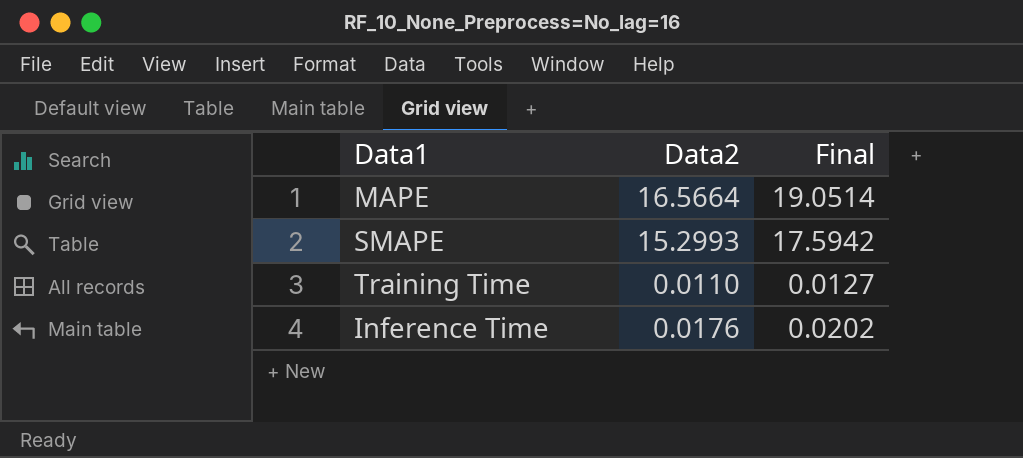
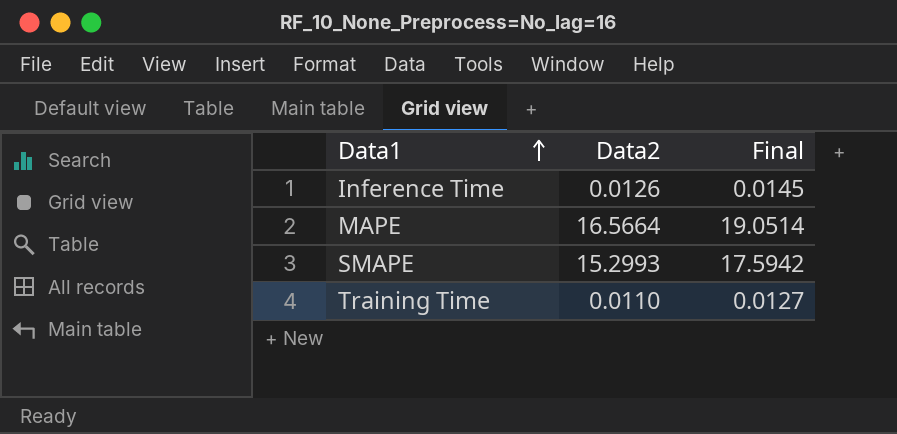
row order: none -> Data1 ascending
Inference Time | Data2: 0.0176 -> 0.0126
Inference Time | Final: 0.0202 -> 0.0145

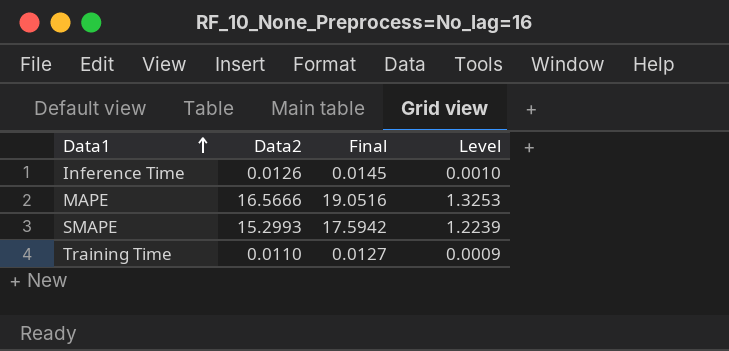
column Level | formula: none -> [Data2] * 0.08
MAPE | Data2: 16.5664 -> 16.5666
MAPE | Final: 19.0514 -> 19.0516

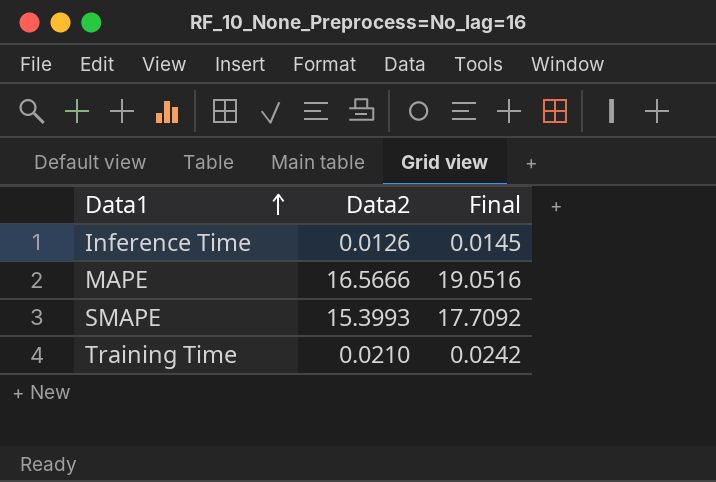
column Level | formula: [Data2] * 0.08 -> none
SMAPE | Data2: 15.2993 -> 15.3993
SMAPE | Final: 17.5942 -> 17.7092
Training Time | Data2: 0.0110 -> 0.0210
Training Time | Final: 0.0127 -> 0.0242

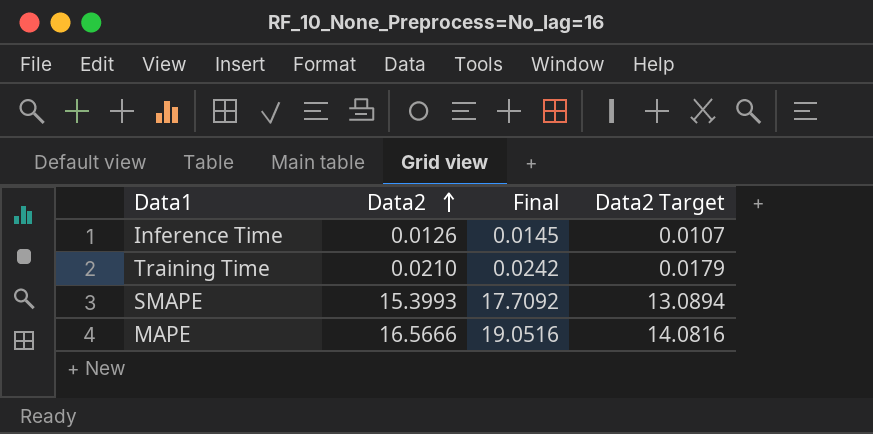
row order: Data1 ascending -> Data2 ascending
column Data2 Target | formula: none -> [Data2] * 0.85

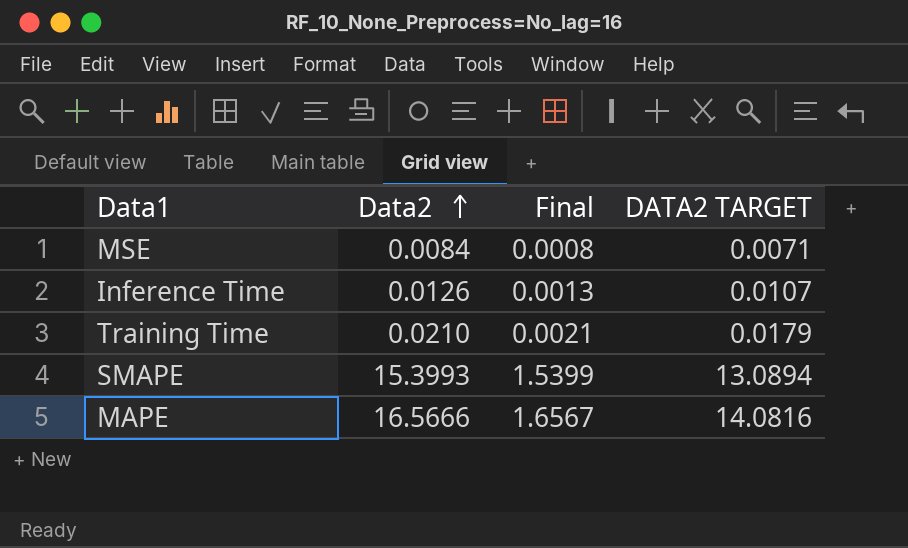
column Final | formula: [Data2] * 1.15 -> [Data2] * 0.1
column name: Data2 Target -> DATA2 TARGET
row MSE: none -> 0.0084 | 0.0008 | 0.0071

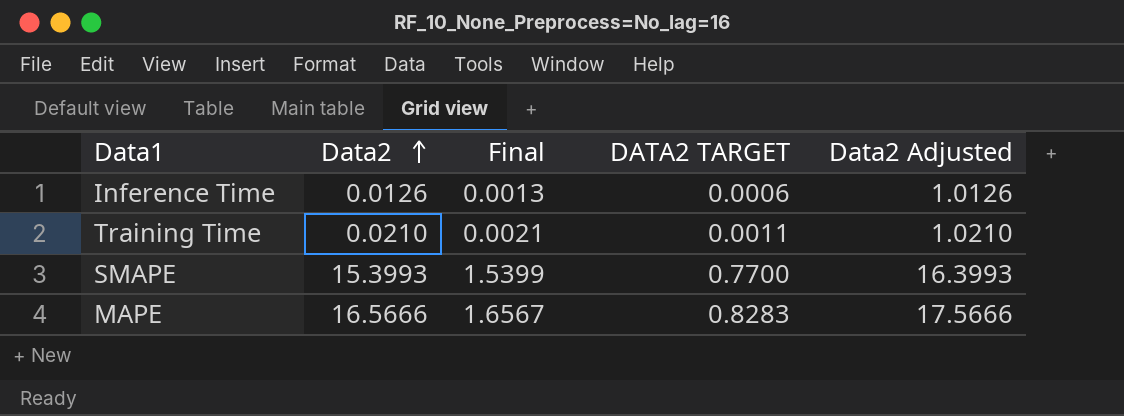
column DATA2 TARGET | formula: [Data2] * 0.85 -> [Data2] * 0.05
column Data2 Adjusted | formula: none -> [Data2] + 1
row MSE: 0.0084 | 0.0008 | 0.0071 -> none

